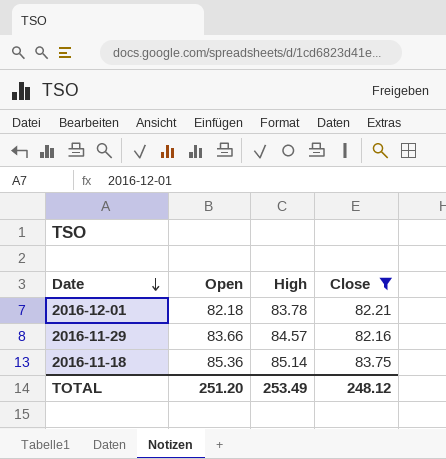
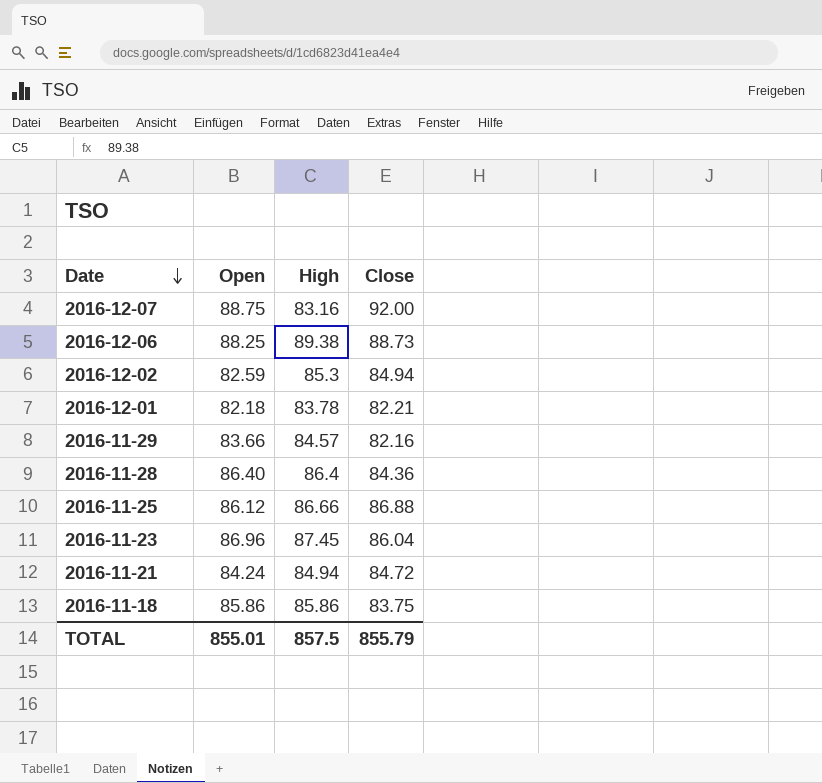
filter: Close <= 83.75 -> none
2016-11-18 | Open: 85.36 -> 85.86
2016-11-18 | High: 85.14 -> 85.86
TOTAL | Open: 251.20 -> 855.01
TOTAL | High: 253.49 -> 857.5
TOTAL | Close: 248.12 -> 855.79

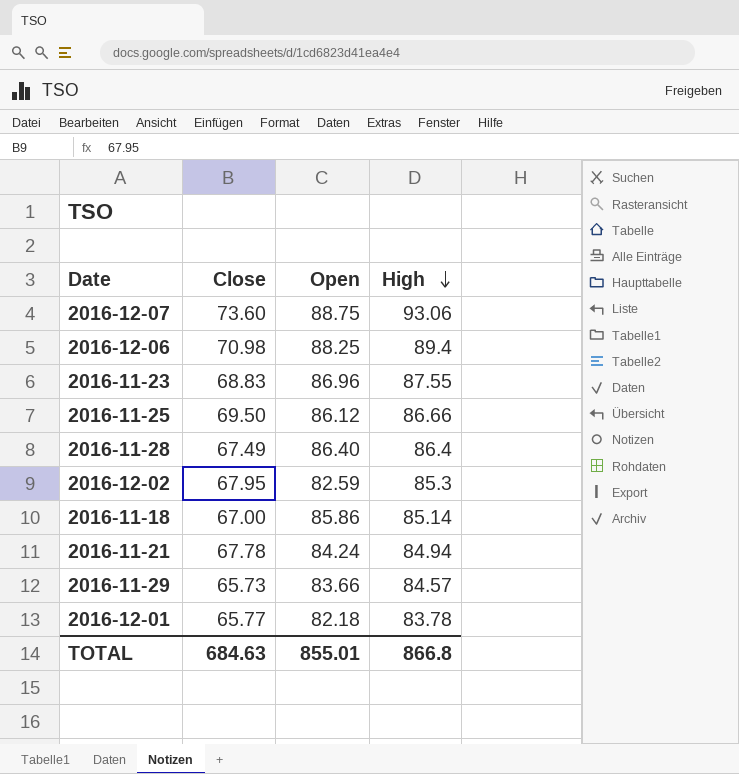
row order: Date descending -> High descending
column Close | position: 4 -> 2
2016-12-07 | Close: 92.00 -> 73.60
2016-12-07 | High: 83.16 -> 93.06
2016-12-06 | Close: 88.73 -> 70.98
2016-12-06 | High: 89.38 -> 89.4
2016-11-23 | Close: 86.04 -> 68.83
2016-11-23 | High: 87.45 -> 87.55
2016-11-25 | Close: 86.88 -> 69.50
2016-11-28 | Close: 84.36 -> 67.49
2016-12-02 | Close: 84.94 -> 67.95
2016-11-18 | Close: 83.75 -> 67.00
2016-11-18 | High: 85.86 -> 85.14
2016-11-21 | Close: 84.72 -> 67.78
2016-11-29 | Close: 82.16 -> 65.73
2016-12-01 | Close: 82.21 -> 65.77
TOTAL | Close: 855.79 -> 684.63
TOTAL | High: 857.5 -> 866.8

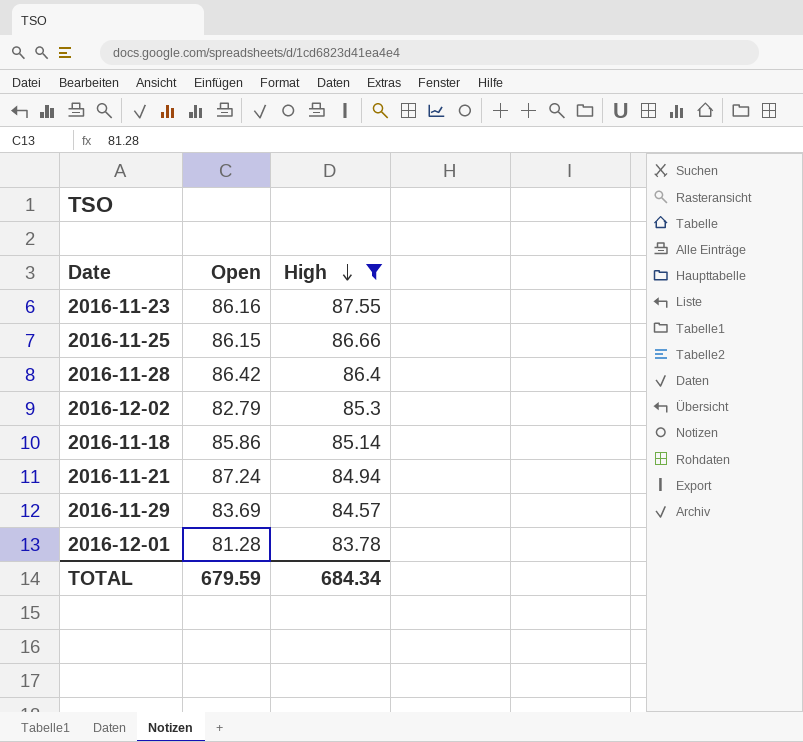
filter: none -> High <= 87.55
column Close | position: 2 -> none
2016-11-23 | Open: 86.96 -> 86.16
2016-11-25 | Open: 86.12 -> 86.15
2016-11-28 | Open: 86.40 -> 86.42
2016-12-02 | Open: 82.59 -> 82.79
2016-11-21 | Open: 84.24 -> 87.24
2016-11-29 | Open: 83.66 -> 83.69
2016-12-01 | Open: 82.18 -> 81.28
TOTAL | Open: 855.01 -> 679.59
TOTAL | High: 866.8 -> 684.34

